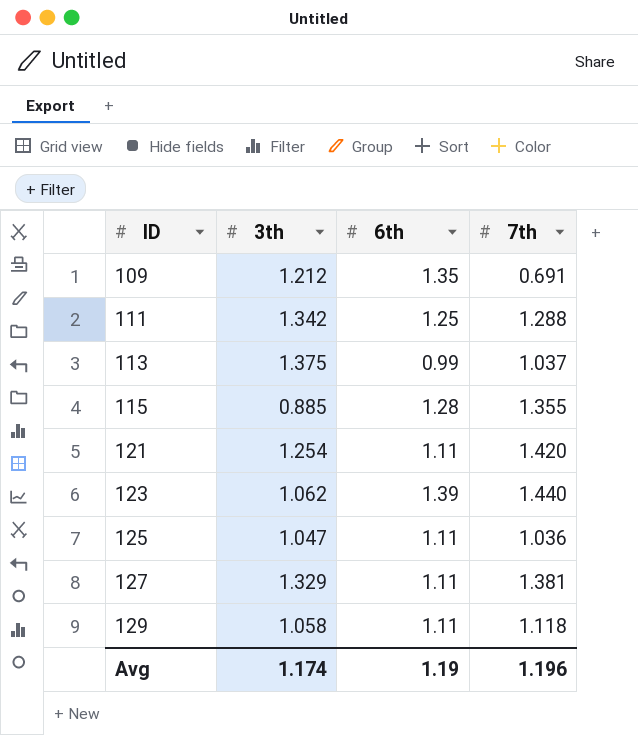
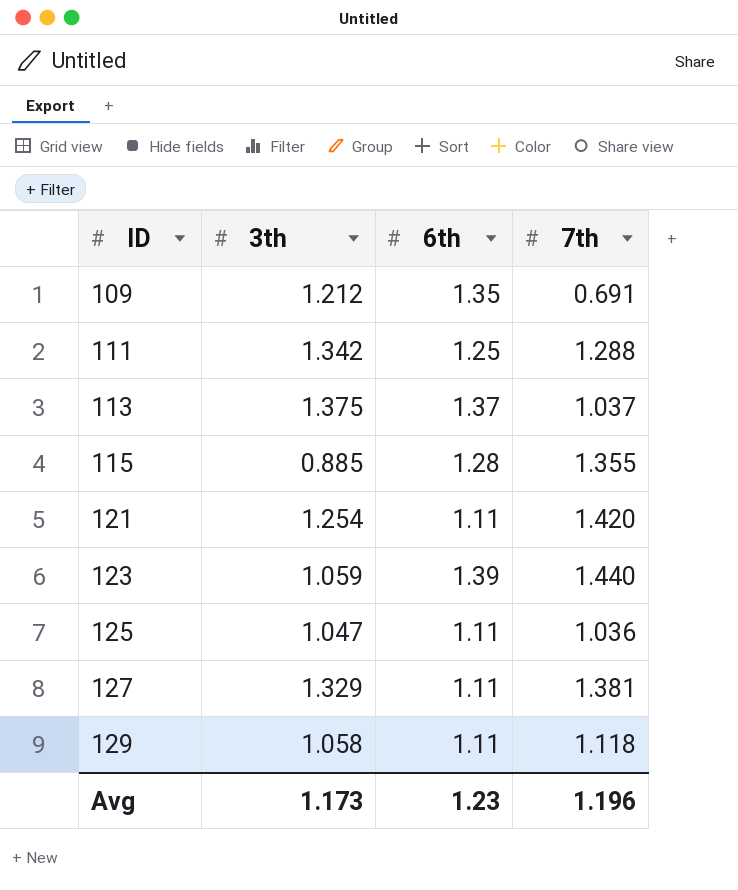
113 | 6th: 0.99 -> 1.37
123 | 3th: 1.062 -> 1.059
Avg | 3th: 1.174 -> 1.173
Avg | 6th: 1.19 -> 1.23

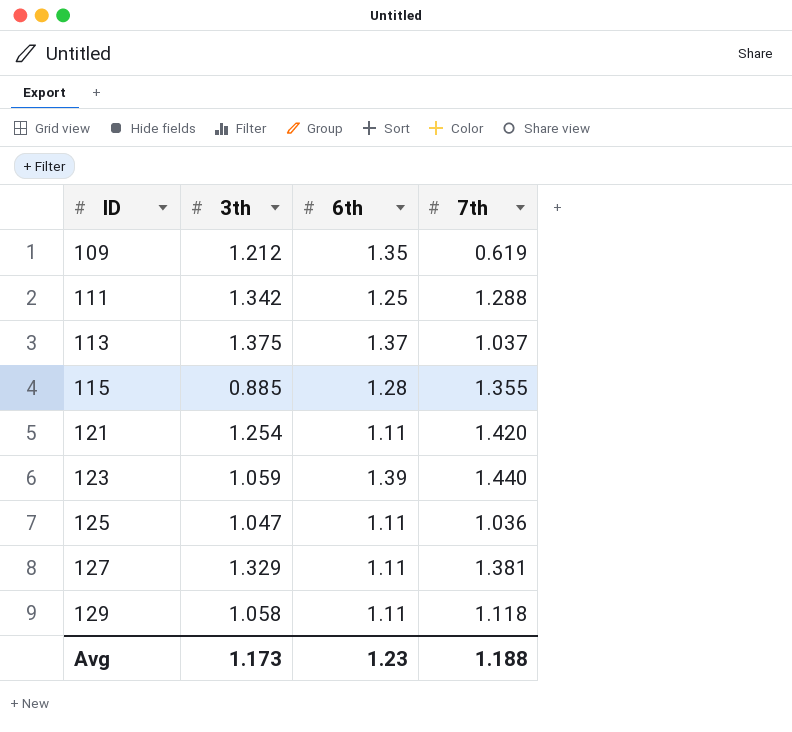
109 | 7th: 0.691 -> 0.619
Avg | 7th: 1.196 -> 1.188

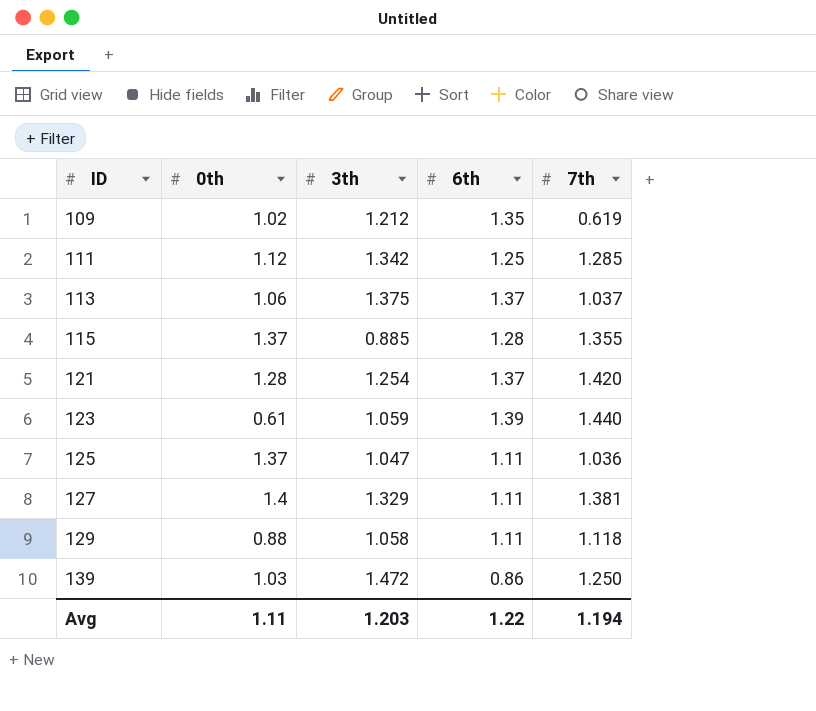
column 0th | position: none -> 2
111 | 7th: 1.288 -> 1.285
121 | 6th: 1.11 -> 1.37
row 139: none -> 1.03 | 1.472 | 0.86 | 1.250
Avg | 3th: 1.173 -> 1.203
Avg | 6th: 1.23 -> 1.22
Avg | 7th: 1.188 -> 1.194

